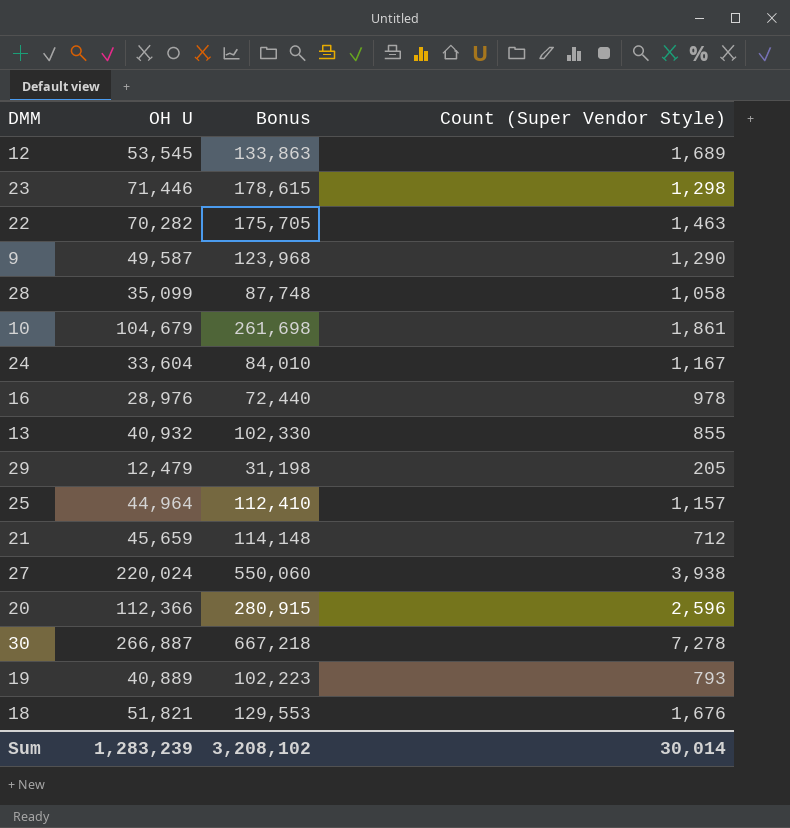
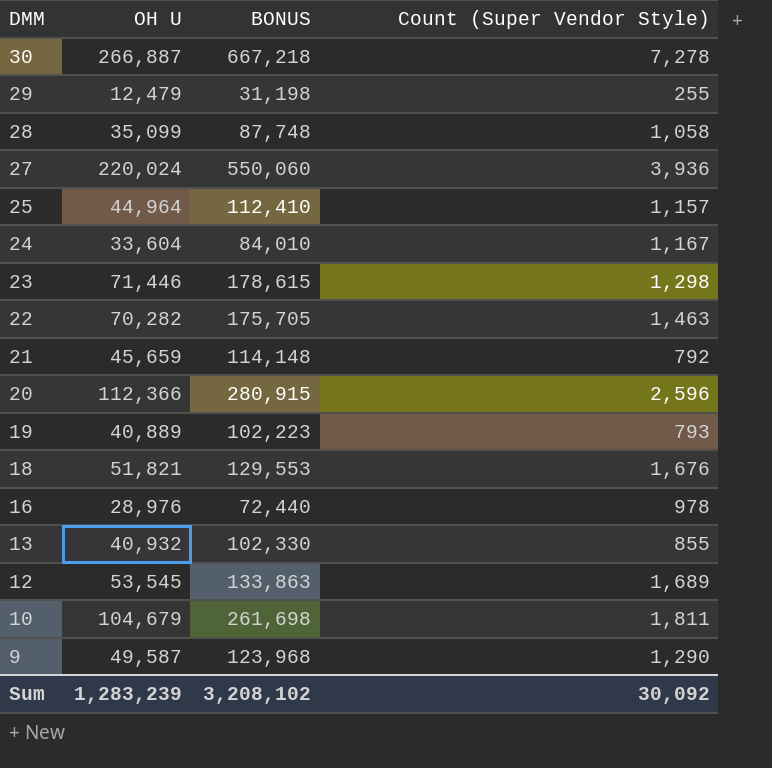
row order: none -> DMM descending
column name: Bonus -> BONUS
29 | Count (Super Vendor Style): 205 -> 255
27 | Count (Super Vendor Style): 3,938 -> 3,936
21 | Count (Super Vendor Style): 712 -> 792
10 | Count (Super Vendor Style): 1,861 -> 1,811
Sum | Count (Super Vendor Style): 30,014 -> 30,092

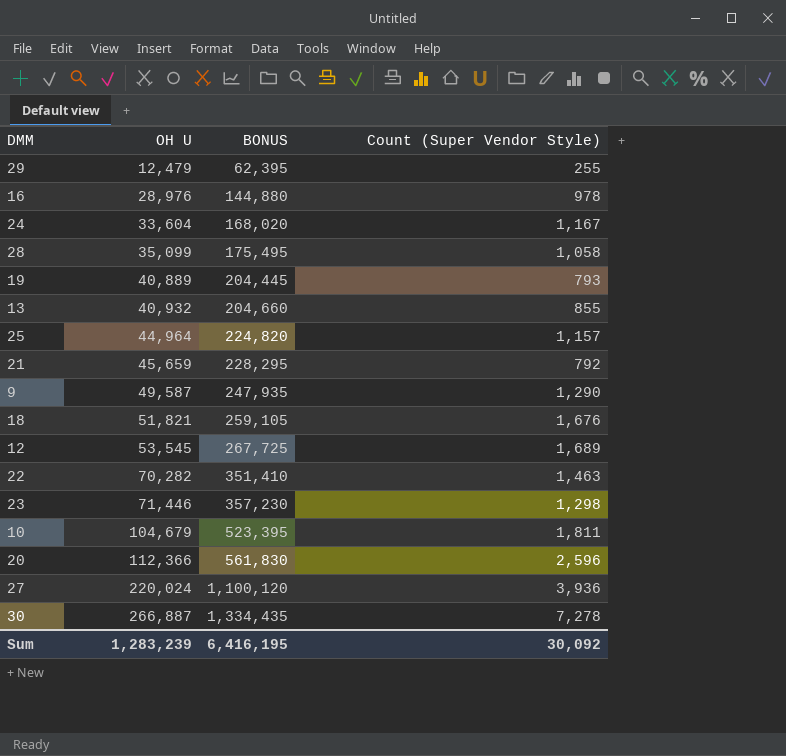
row order: DMM descending -> OH U ascending
column BONUS | formula: [OH U] * 2.5 -> [OH U] * 5
Sum | BONUS: 3,208,102 -> 6,416,195

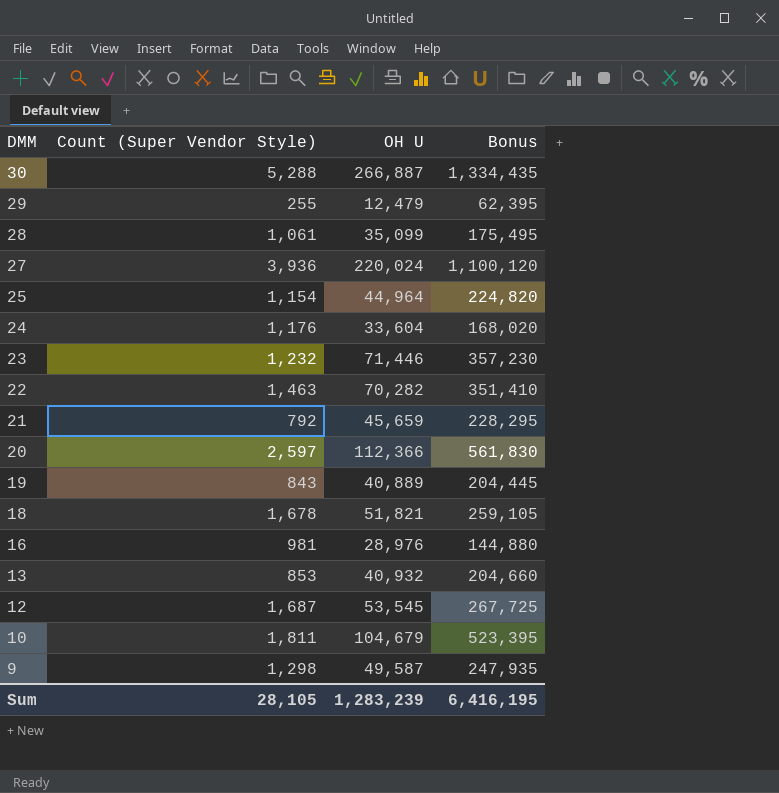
row order: OH U ascending -> DMM descending
column Count (Super Vendor Style) | position: 4 -> 2
column name: BONUS -> Bonus
30 | Count (Super Vendor Style): 7,278 -> 5,288
28 | Count (Super Vendor Style): 1,058 -> 1,061
25 | Count (Super Vendor Style): 1,157 -> 1,154
24 | Count (Super Vendor Style): 1,167 -> 1,176
23 | Count (Super Vendor Style): 1,298 -> 1,232
20 | Count (Super Vendor Style): 2,596 -> 2,597
19 | Count (Super Vendor Style): 793 -> 843
18 | Count (Super Vendor Style): 1,676 -> 1,678
16 | Count (Super Vendor Style): 978 -> 981
13 | Count (Super Vendor Style): 855 -> 853
12 | Count (Super Vendor Style): 1,689 -> 1,687
9 | Count (Super Vendor Style): 1,290 -> 1,298
Sum | Count (Super Vendor Style): 30,092 -> 28,105

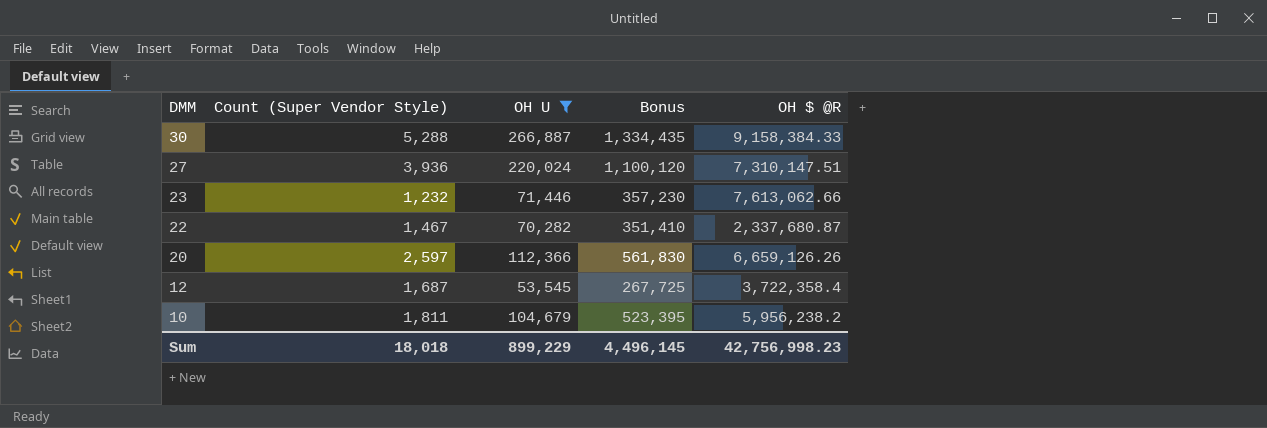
filter: none -> OH U >= 53,545
column OH $ @R | position: none -> 5
22 | Count (Super Vendor Style): 1,463 -> 1,467
Sum | Count (Super Vendor Style): 28,105 -> 18,018
Sum | OH U: 1,283,239 -> 899,229
Sum | Bonus: 6,416,195 -> 4,496,145

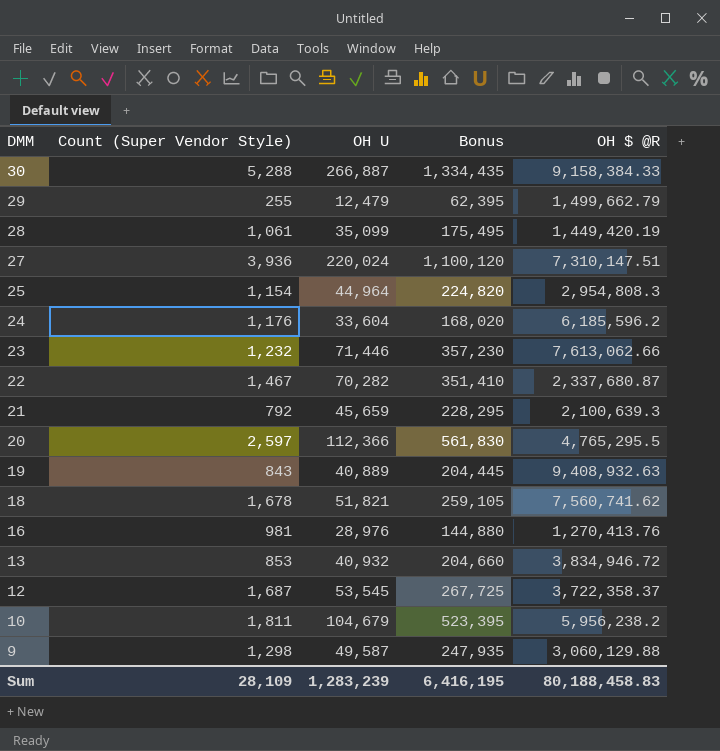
filter: OH U >= 53,545 -> none
20 | OH $ @R: 6,659,126.26 -> 4,765,295.5
12 | OH $ @R: 3,722,358.4 -> 3,722,358.37
Sum | Count (Super Vendor Style): 18,018 -> 28,109
Sum | OH U: 899,229 -> 1,283,239
Sum | Bonus: 4,496,145 -> 6,416,195
Sum | OH $ @R: 42,756,998.23 -> 80,188,458.83

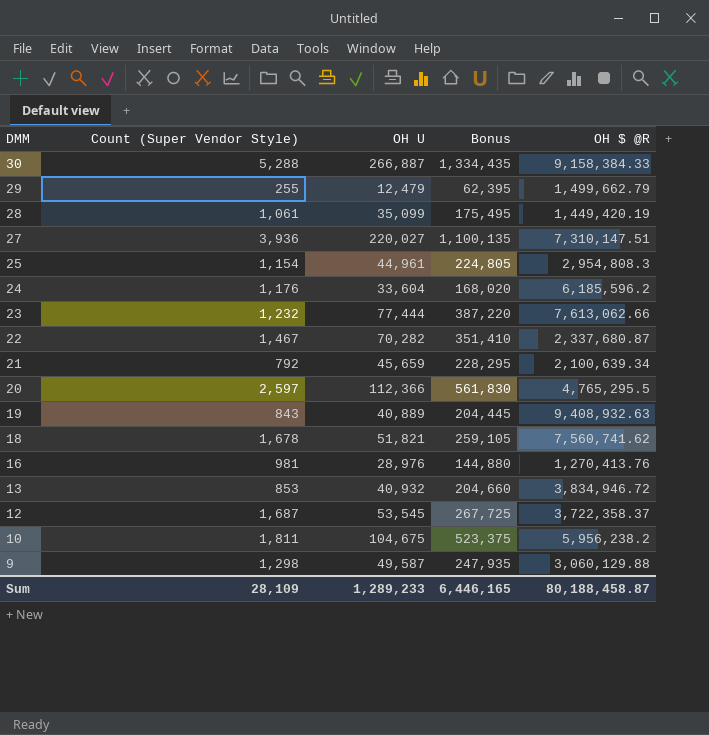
27 | OH U: 220,024 -> 220,027
27 | Bonus: 1,100,120 -> 1,100,135
25 | OH U: 44,964 -> 44,961
25 | Bonus: 224,820 -> 224,805
23 | OH U: 71,446 -> 77,444
23 | Bonus: 357,230 -> 387,220
21 | OH $ @R: 2,100,639.3 -> 2,100,639.34
10 | OH U: 104,679 -> 104,675
10 | Bonus: 523,395 -> 523,375
Sum | OH U: 1,283,239 -> 1,289,233
Sum | Bonus: 6,416,195 -> 6,446,165
Sum | OH $ @R: 80,188,458.83 -> 80,188,458.87

